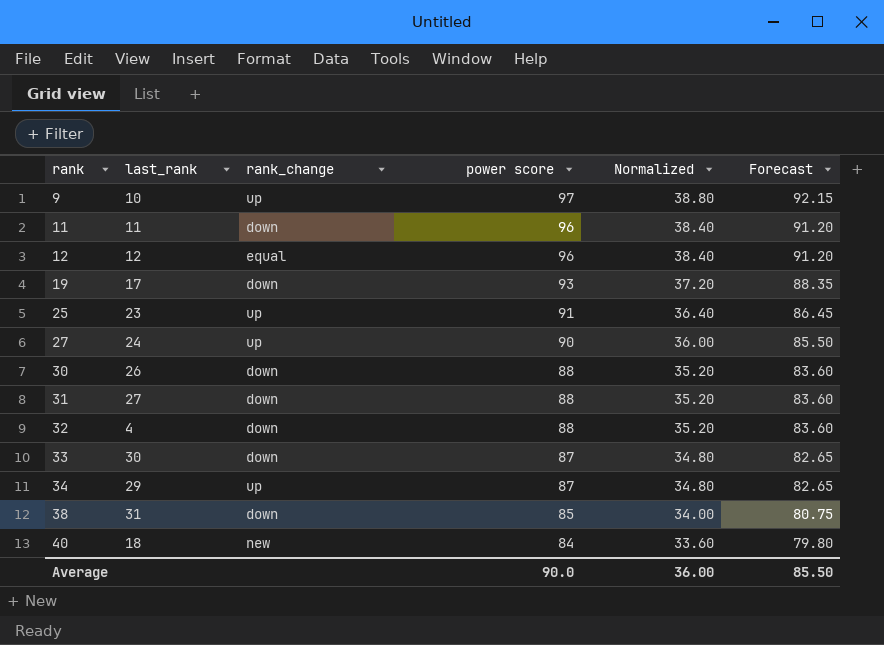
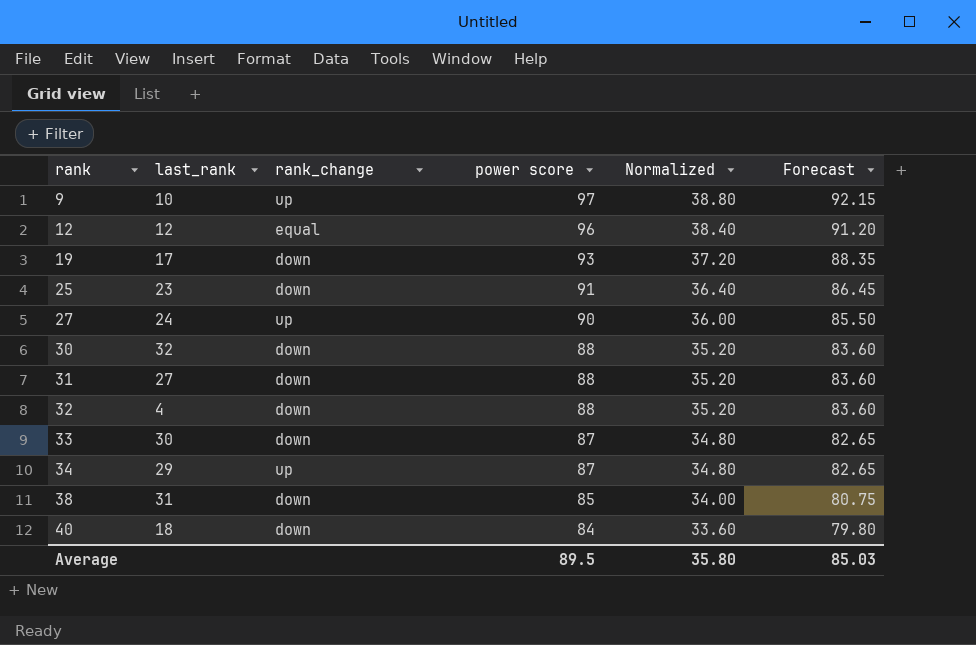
row 11: 11 | down | 96 | 38.40 | 91.20 -> none
25 | rank_change: up -> down
30 | last_rank: 26 -> 32
40 | rank_change: new -> down
Average | power score: 90.0 -> 89.5
Average | Normalized: 36.00 -> 35.80
Average | Forecast: 85.50 -> 85.03

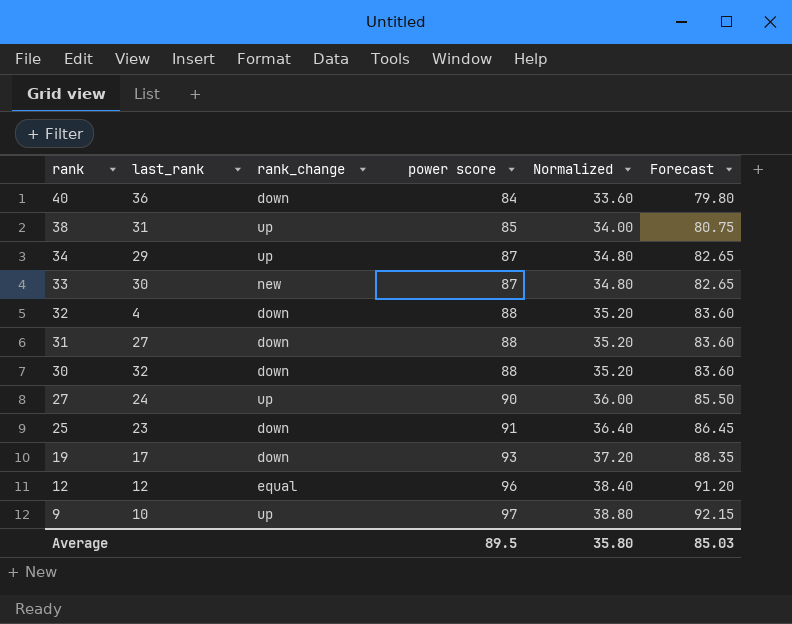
row order: rank ascending -> rank descending
40 | last_rank: 18 -> 36
38 | rank_change: down -> up
33 | rank_change: down -> new

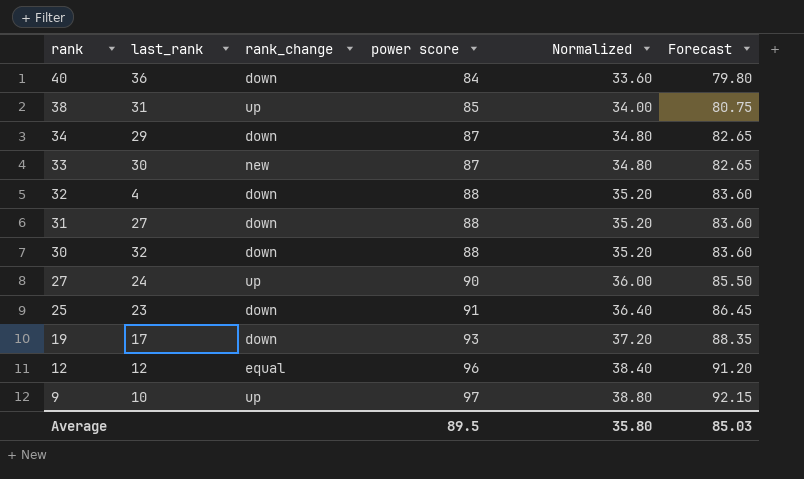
34 | rank_change: up -> down

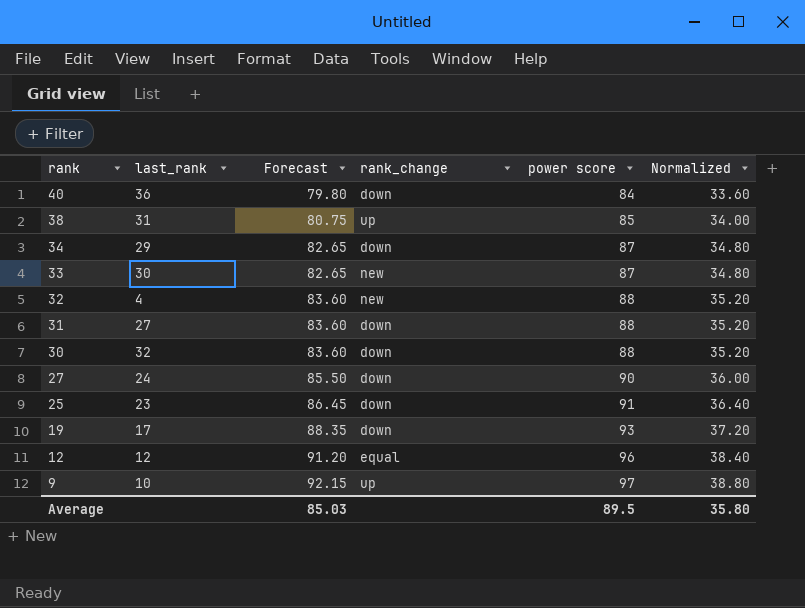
column Forecast | position: 6 -> 3
32 | rank_change: down -> new
27 | rank_change: up -> down

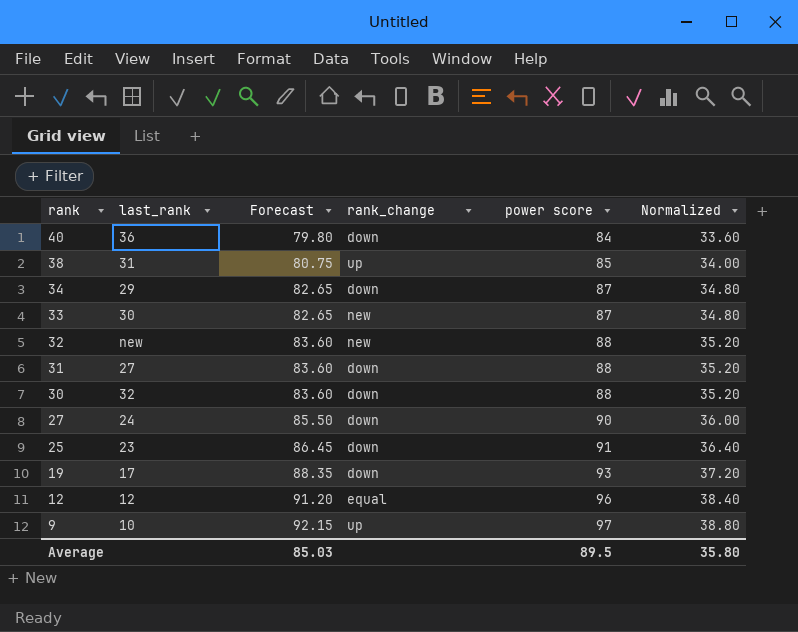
32 | last_rank: 4 -> new

